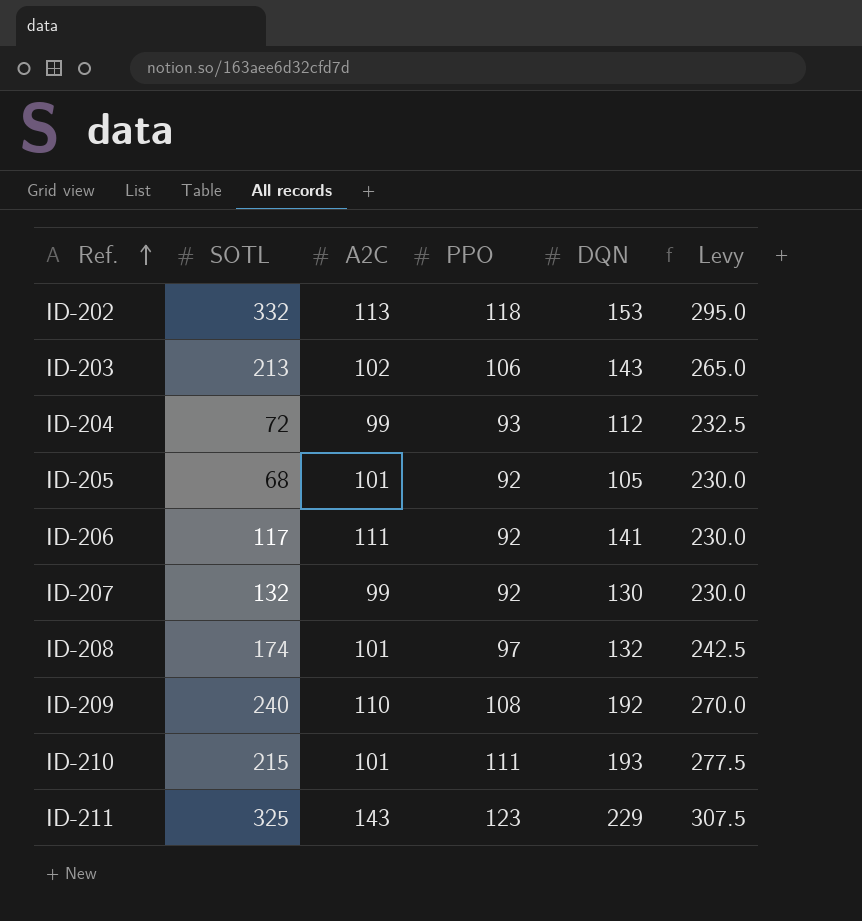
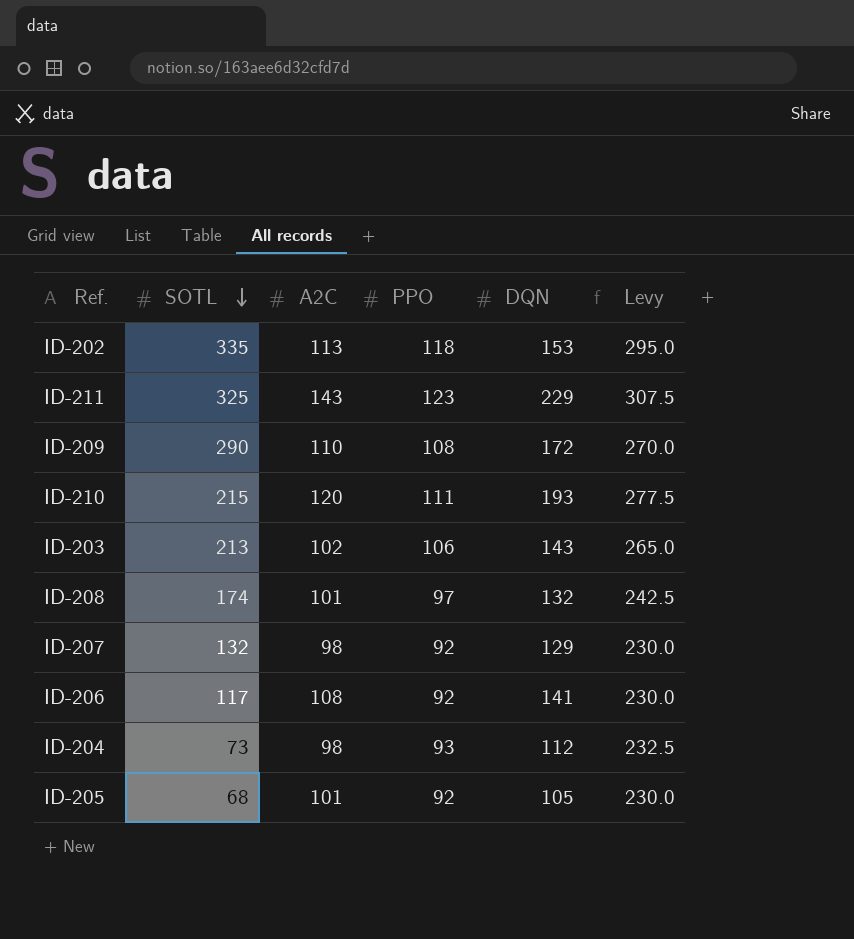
row order: Ref. ascending -> SOTL descending
ID-202 | SOTL: 332 -> 335
ID-209 | SOTL: 240 -> 290
ID-209 | DQN: 192 -> 172
ID-210 | A2C: 101 -> 120
ID-207 | A2C: 99 -> 98
ID-207 | DQN: 130 -> 129
ID-206 | A2C: 111 -> 108
ID-204 | SOTL: 72 -> 73
ID-204 | A2C: 99 -> 98

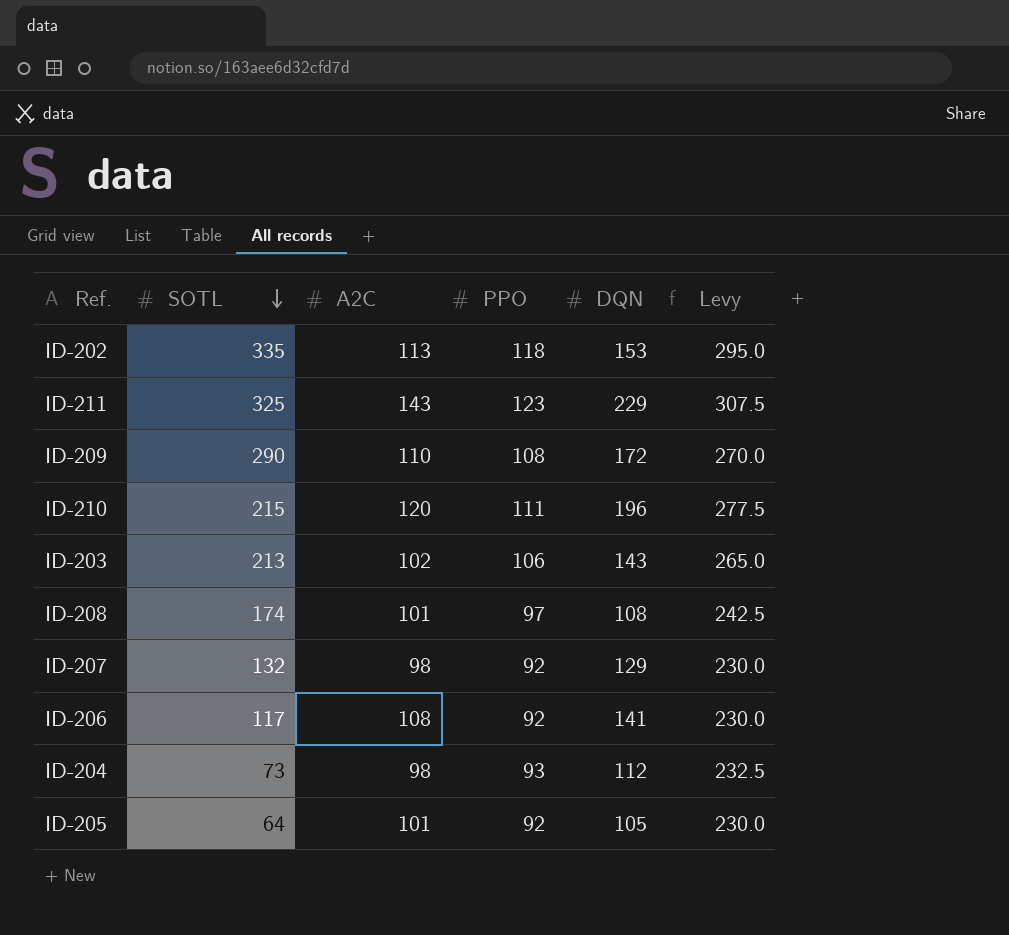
ID-210 | DQN: 193 -> 196
ID-208 | DQN: 132 -> 108
ID-205 | SOTL: 68 -> 64

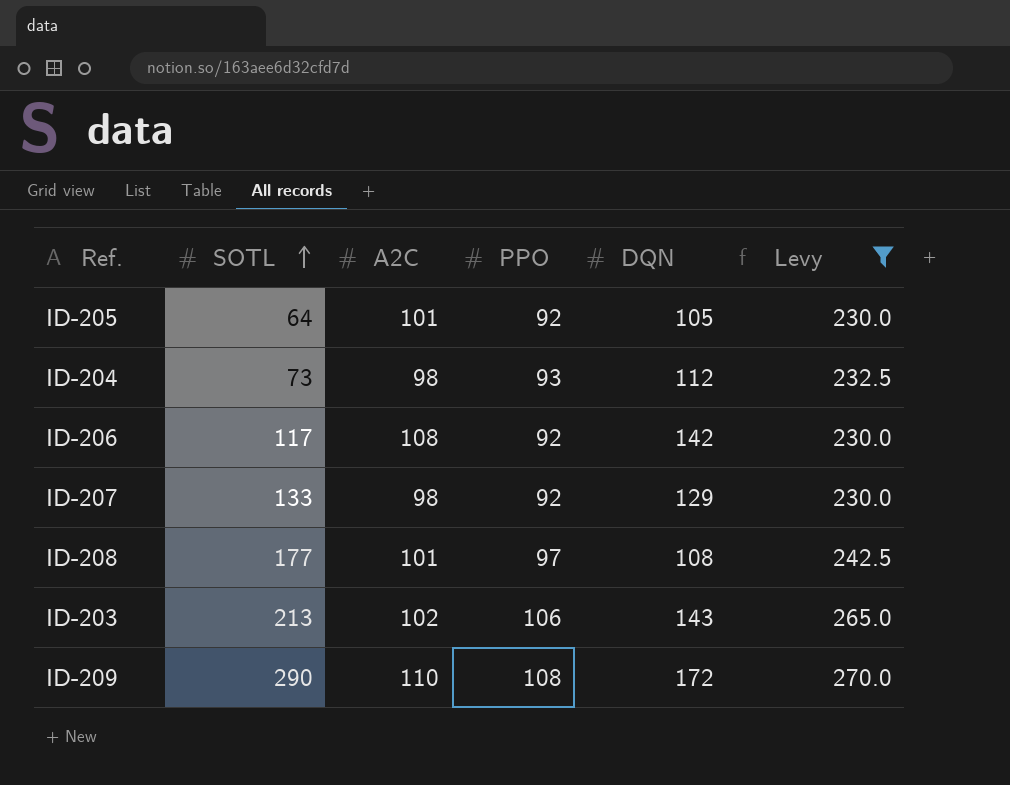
filter: none -> Levy <= 270.0
row order: SOTL descending -> SOTL ascending
ID-206 | DQN: 141 -> 142
ID-207 | SOTL: 132 -> 133
ID-208 | SOTL: 174 -> 177

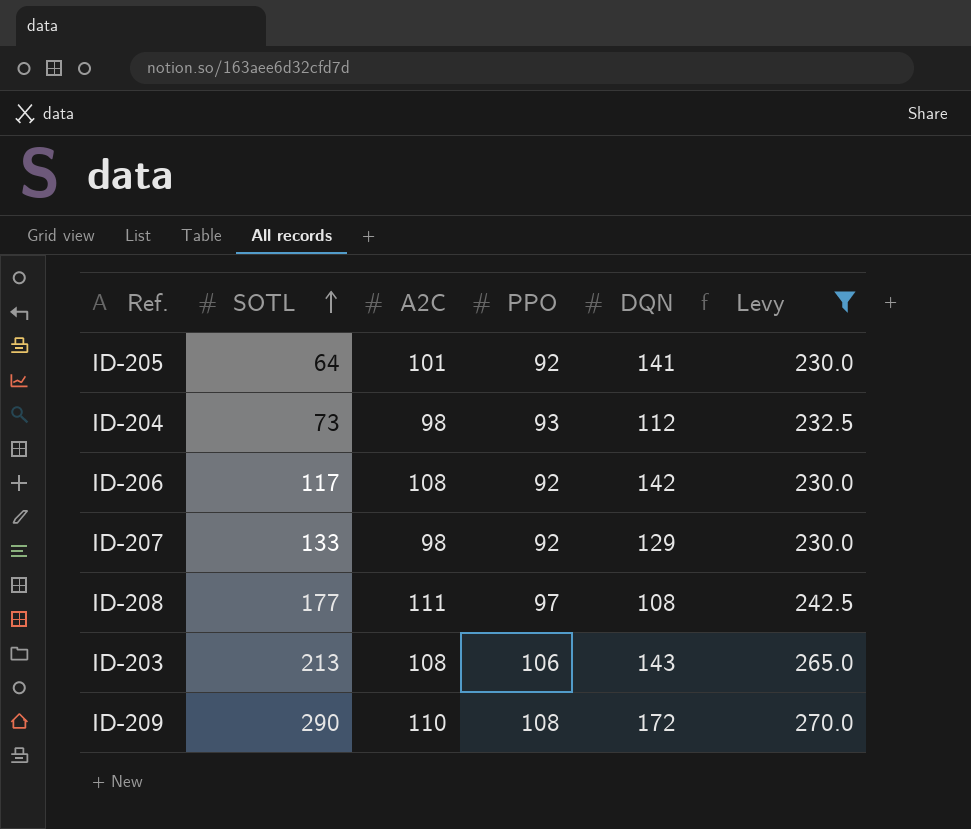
ID-205 | DQN: 105 -> 141
ID-208 | A2C: 101 -> 111
ID-203 | A2C: 102 -> 108

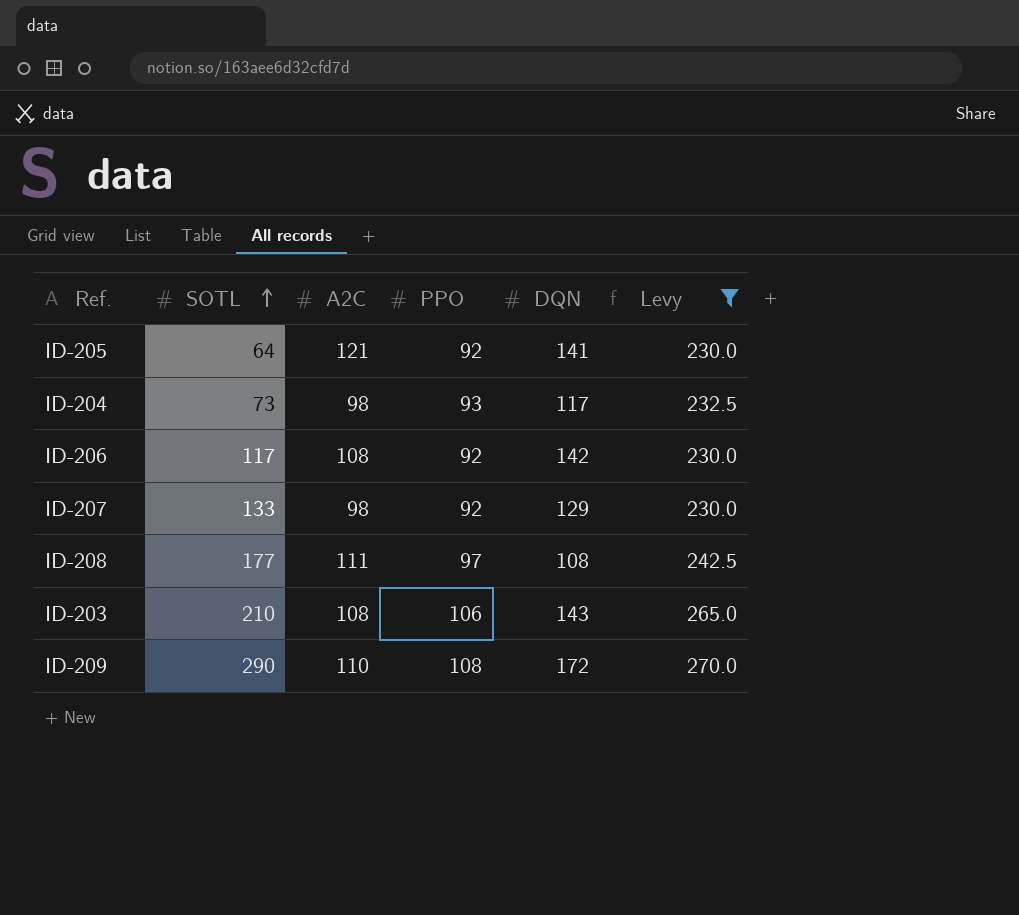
ID-205 | A2C: 101 -> 121
ID-204 | DQN: 112 -> 117
ID-203 | SOTL: 213 -> 210

